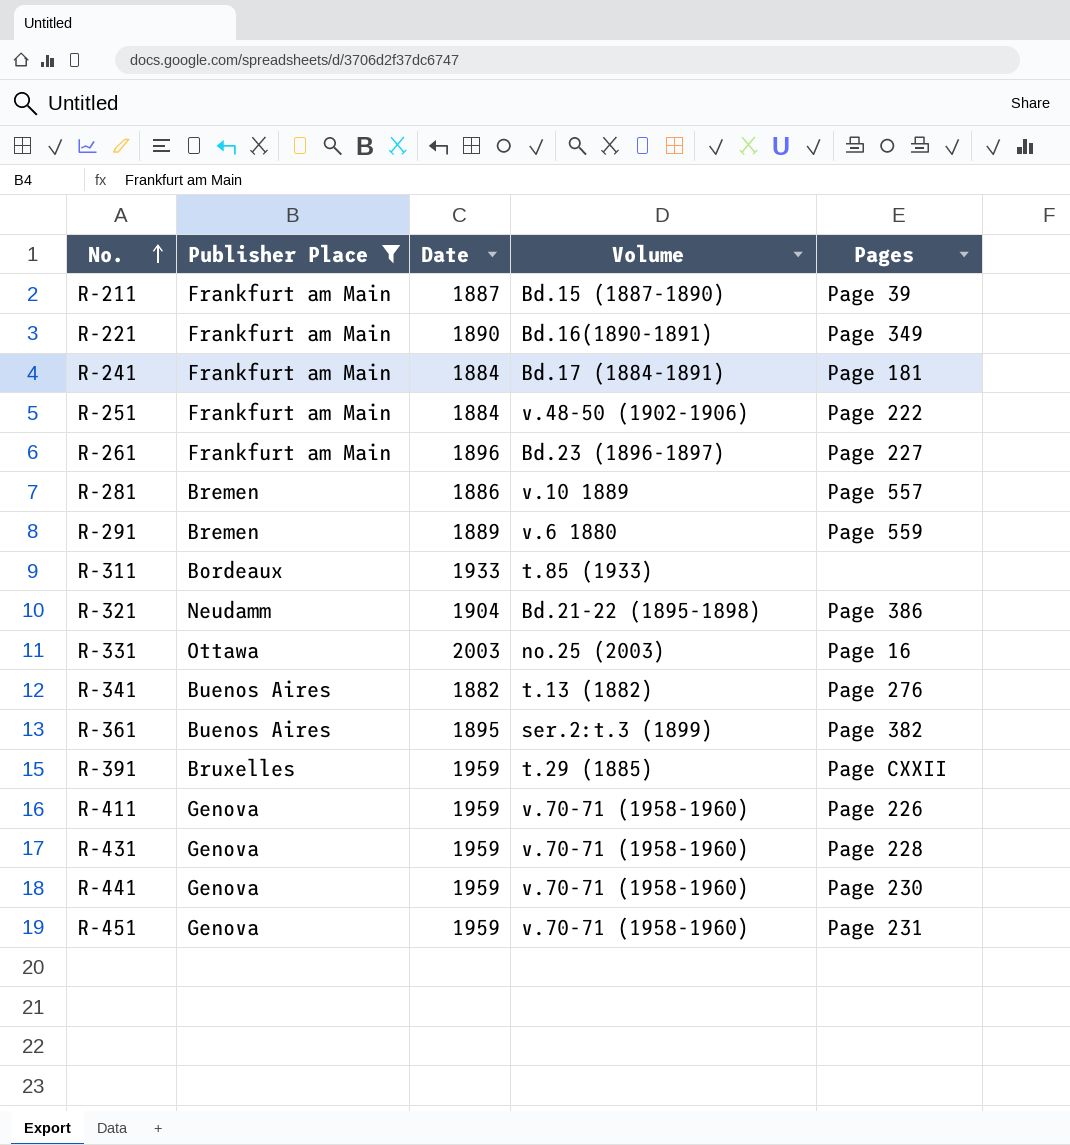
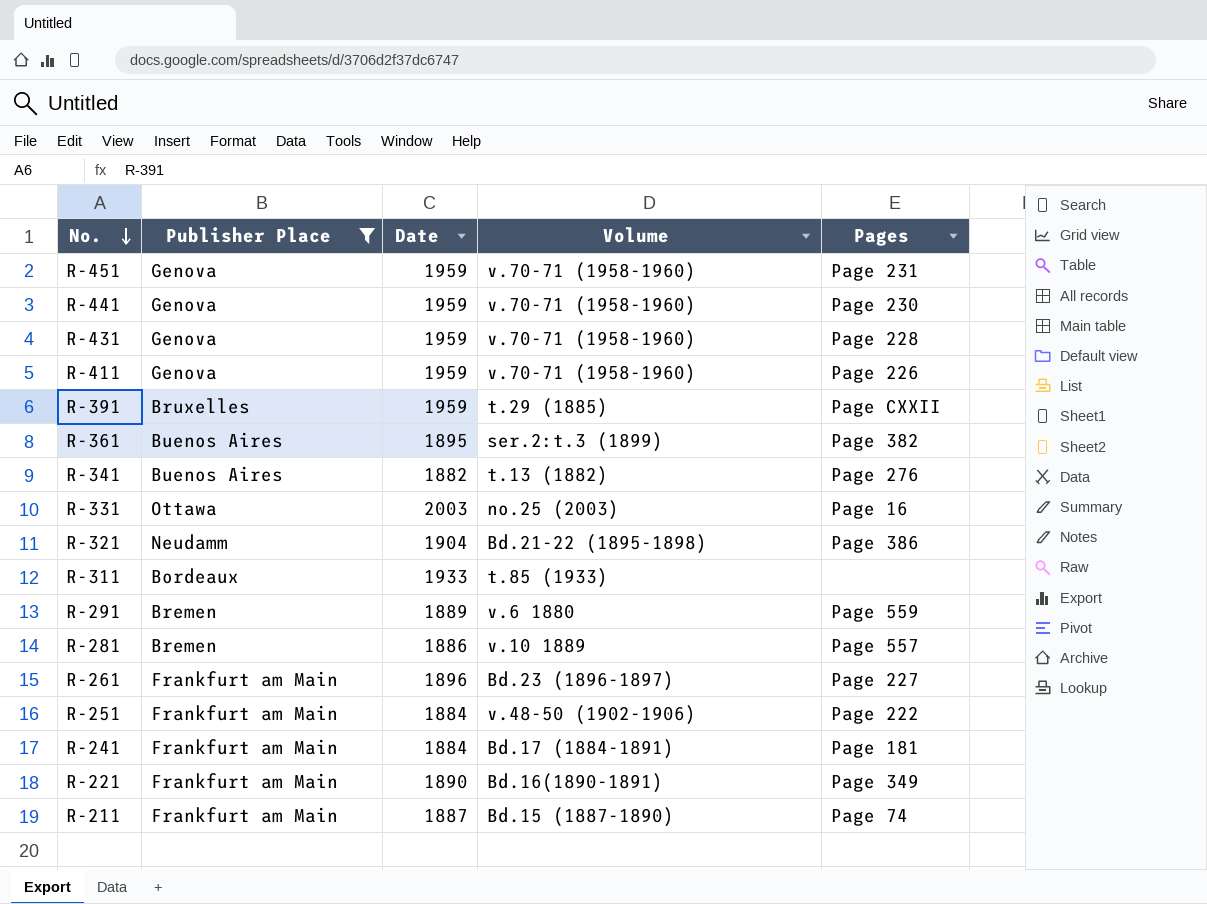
row order: No. ascending -> No. descending
R-211 | Pages: Page 39 -> Page 74

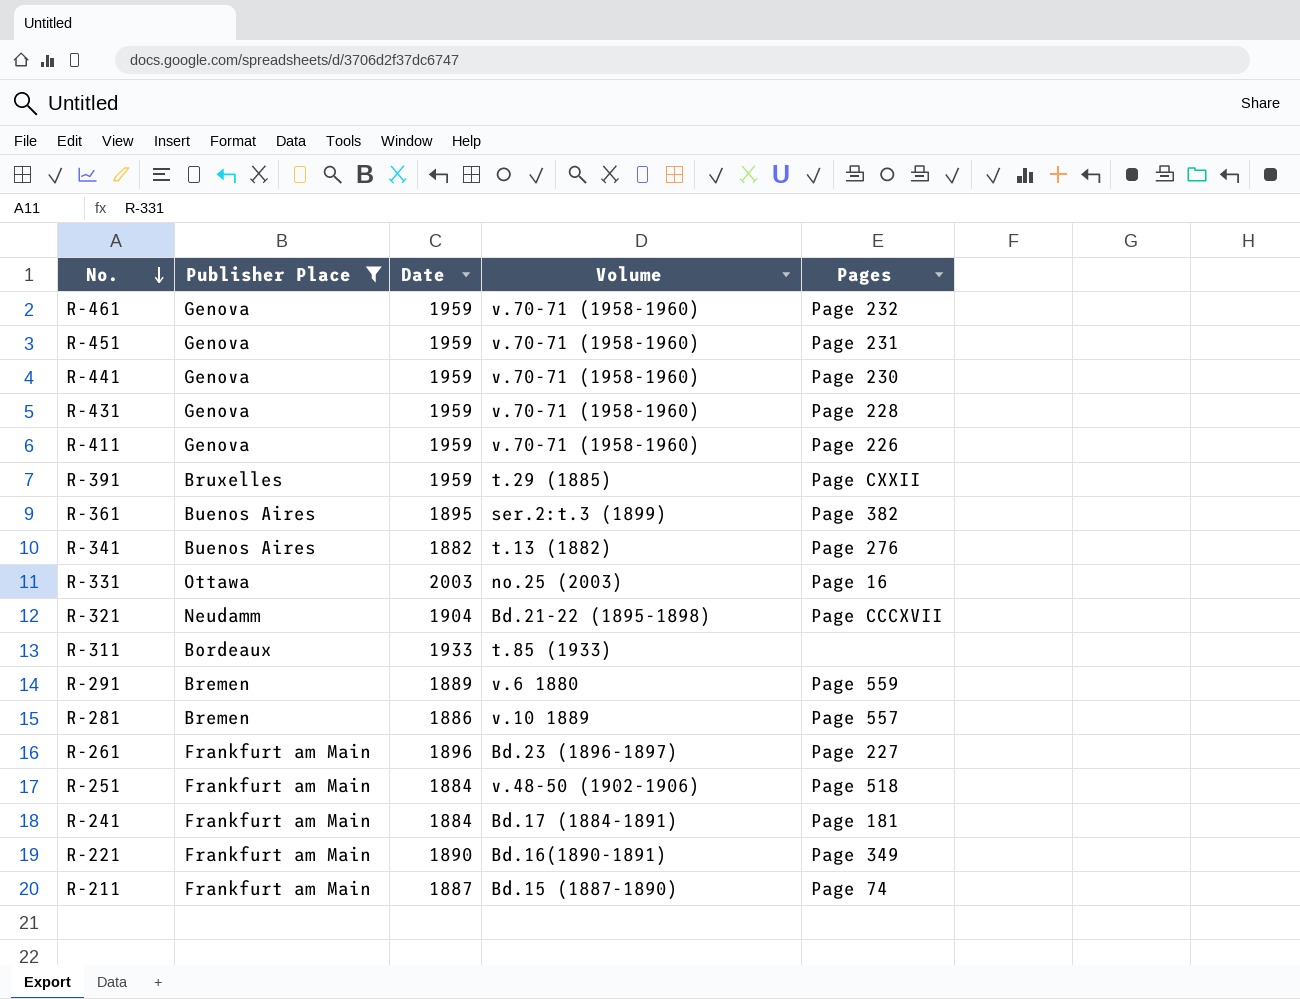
row R-461: none -> Genova | 1959 | v.70-71 (1958-1960) | Page 232
R-321 | Pages: Page 386 -> Page CCCXVII
R-251 | Pages: Page 222 -> Page 518

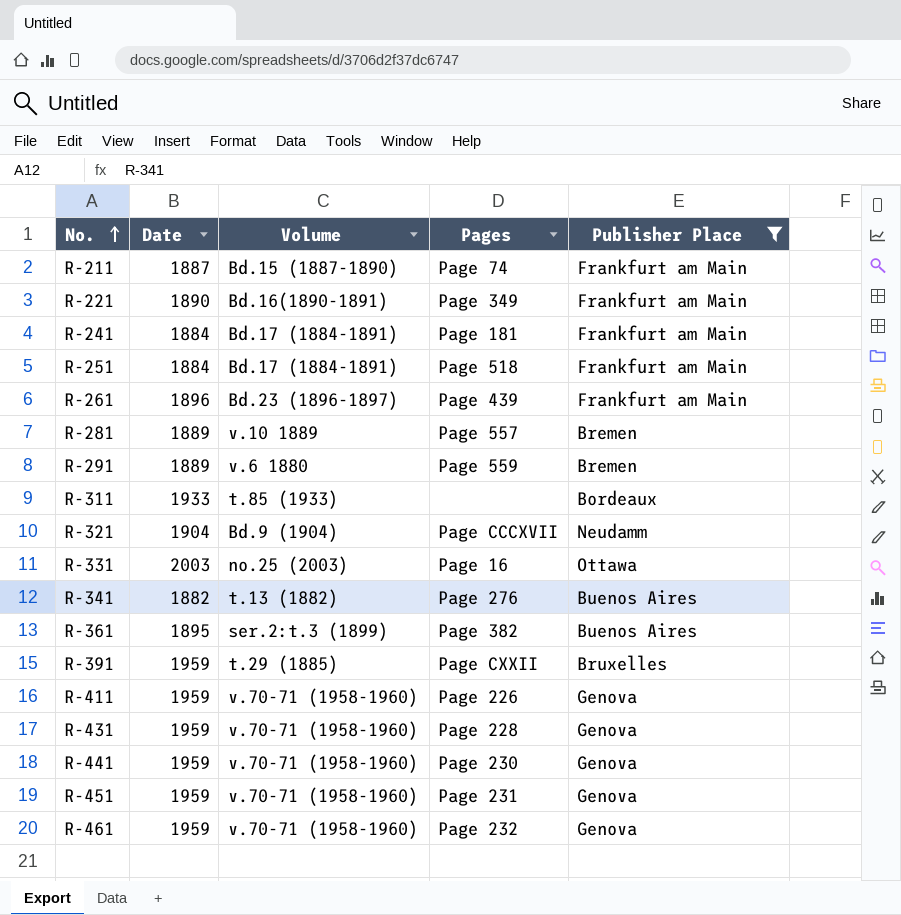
row order: No. descending -> No. ascending
column Publisher Place | position: 2 -> 5
R-251 | Volume: v.48-50 (1902-1906) -> Bd.17 (1884-1891)
R-261 | Pages: Page 227 -> Page 439
R-281 | Date: 1886 -> 1889
R-321 | Volume: Bd.21-22 (1895-1898) -> Bd.9 (1904)

